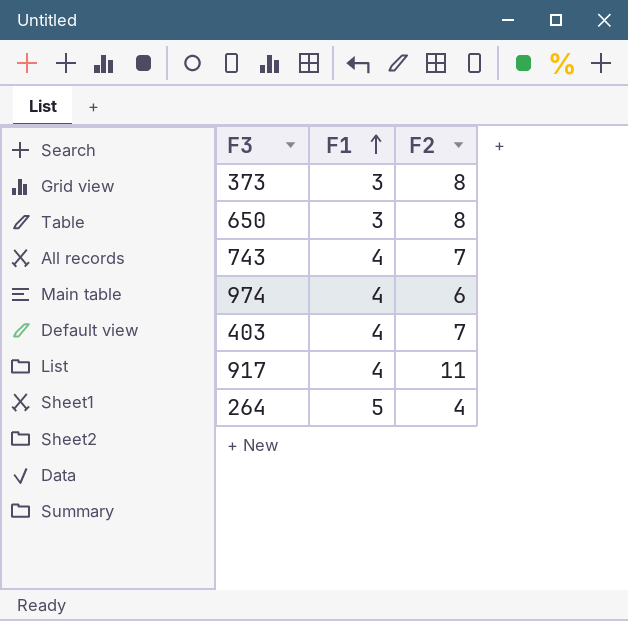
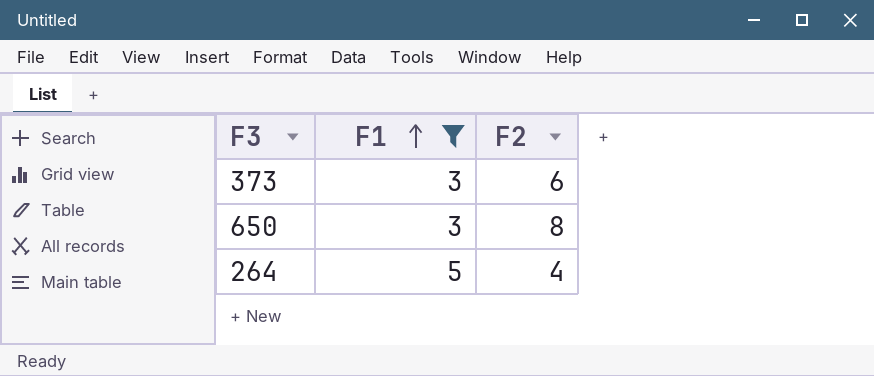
filter: none -> F1 != 4
373 | F2: 8 -> 6

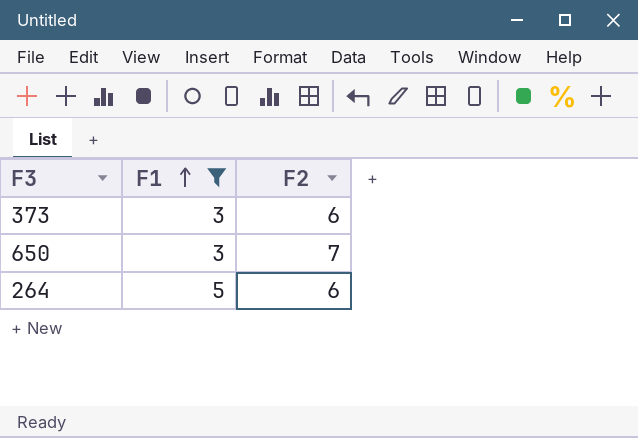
650 | F2: 8 -> 7
264 | F2: 4 -> 6

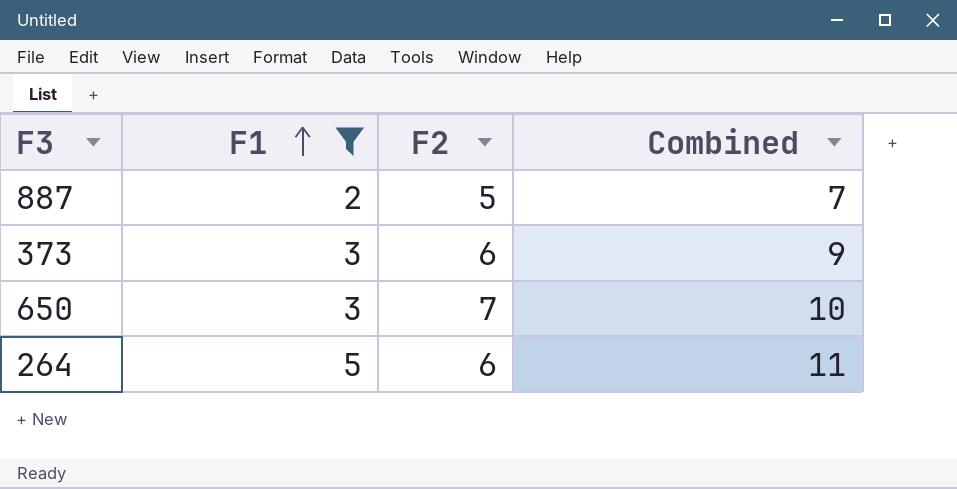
column Combined | formula: none -> [F1] + [F2]
row 887: none -> 2 | 5 | 7

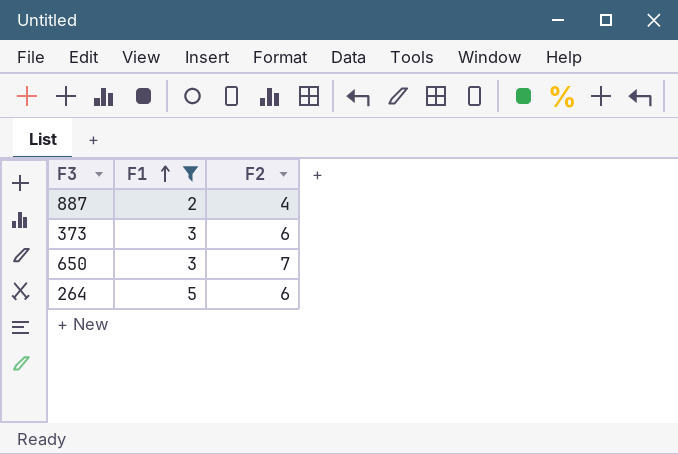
column Combined | formula: [F1] + [F2] -> none
887 | F2: 5 -> 4

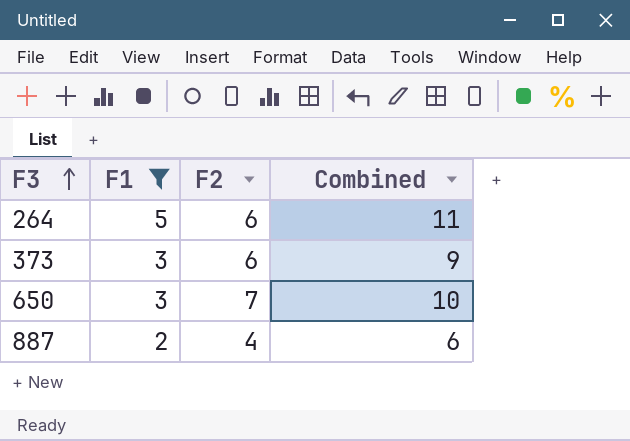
row order: F1 ascending -> F3 ascending
column Combined | formula: none -> [F1] + [F2]

